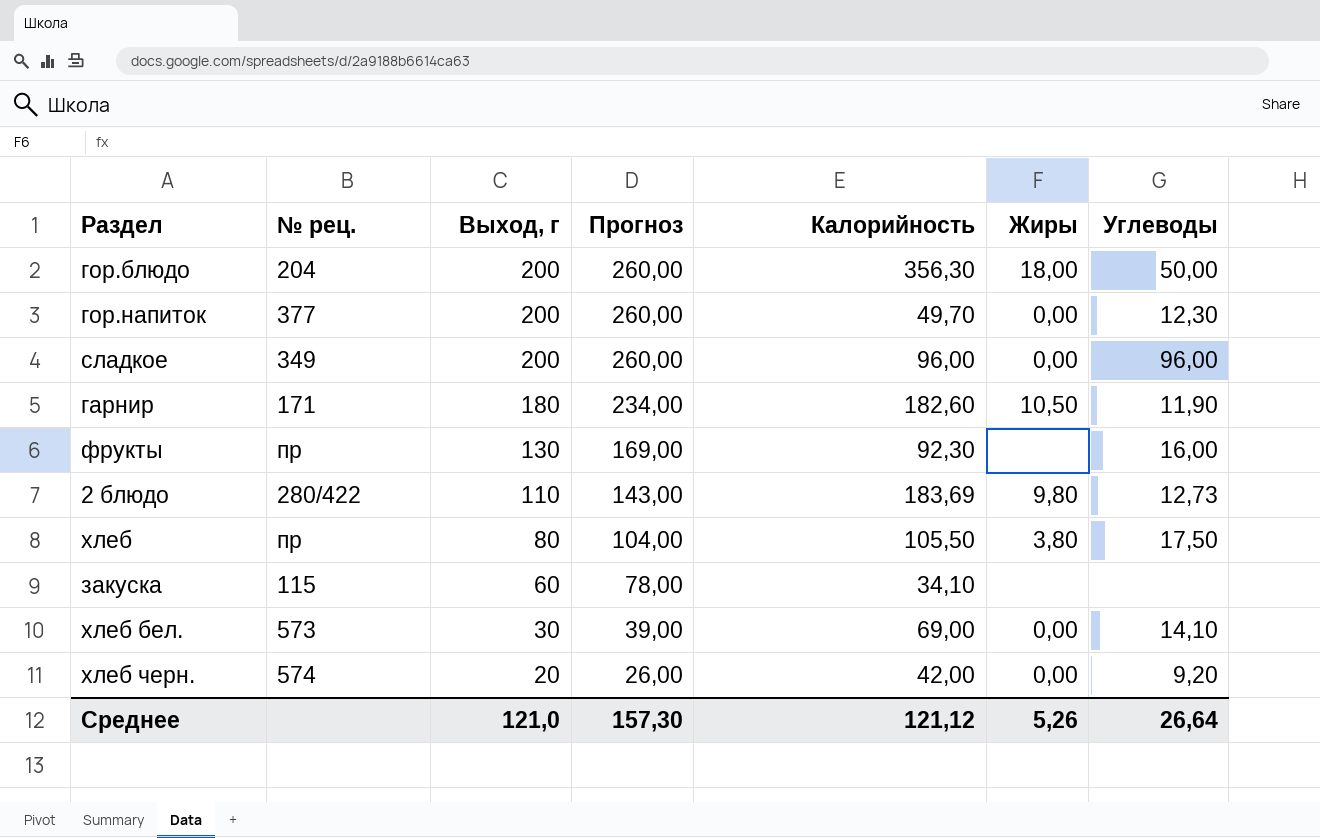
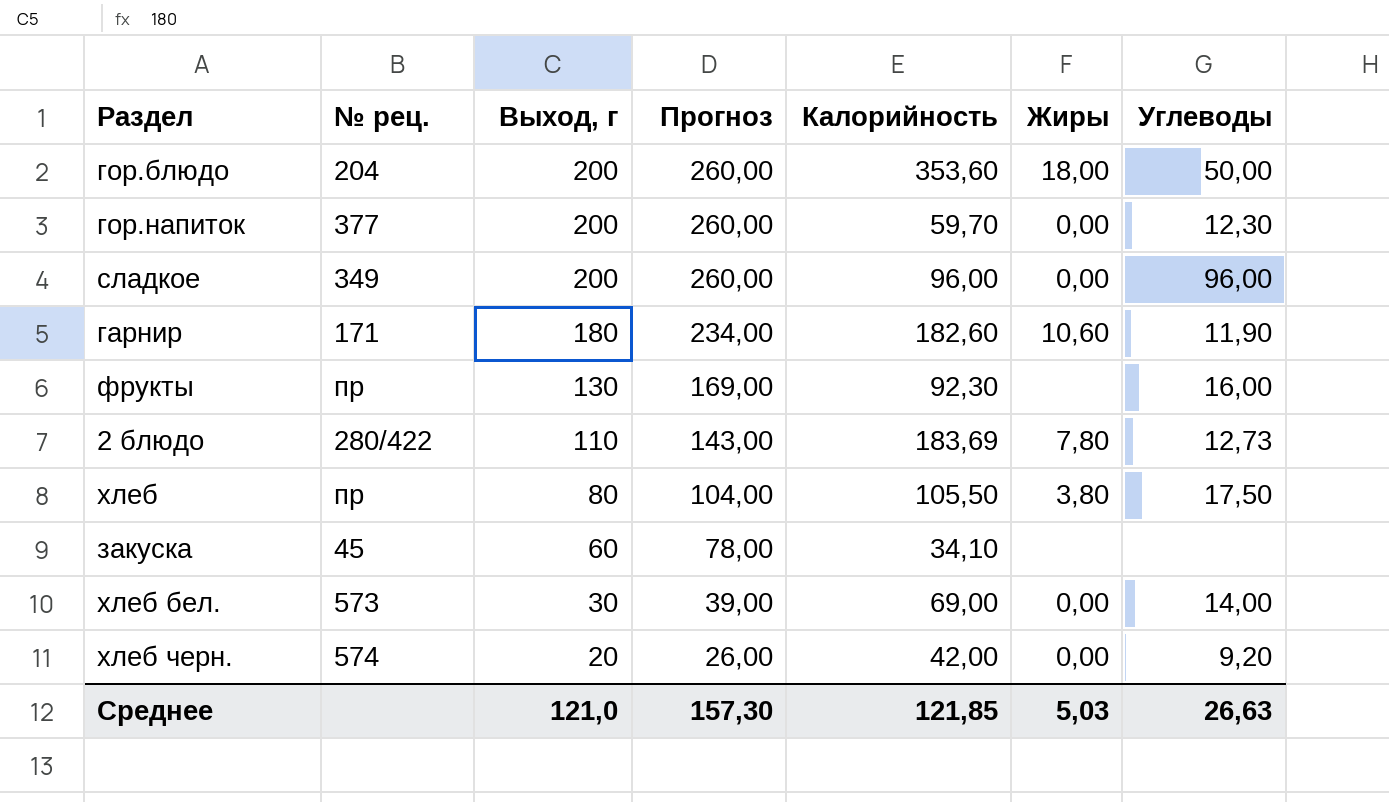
гор.блюдо | Калорийность: 356,30 -> 353,60
гор.напиток | Калорийность: 49,70 -> 59,70
гарнир | Жиры: 10,50 -> 10,60
2 блюдо | Жиры: 9,80 -> 7,80
закуска | № рец.: 115 -> 45
хлеб бел. | Углеводы: 14,10 -> 14,00
Среднее | Калорийность: 121,12 -> 121,85
Среднее | Жиры: 5,26 -> 5,03
Среднее | Углеводы: 26,64 -> 26,63

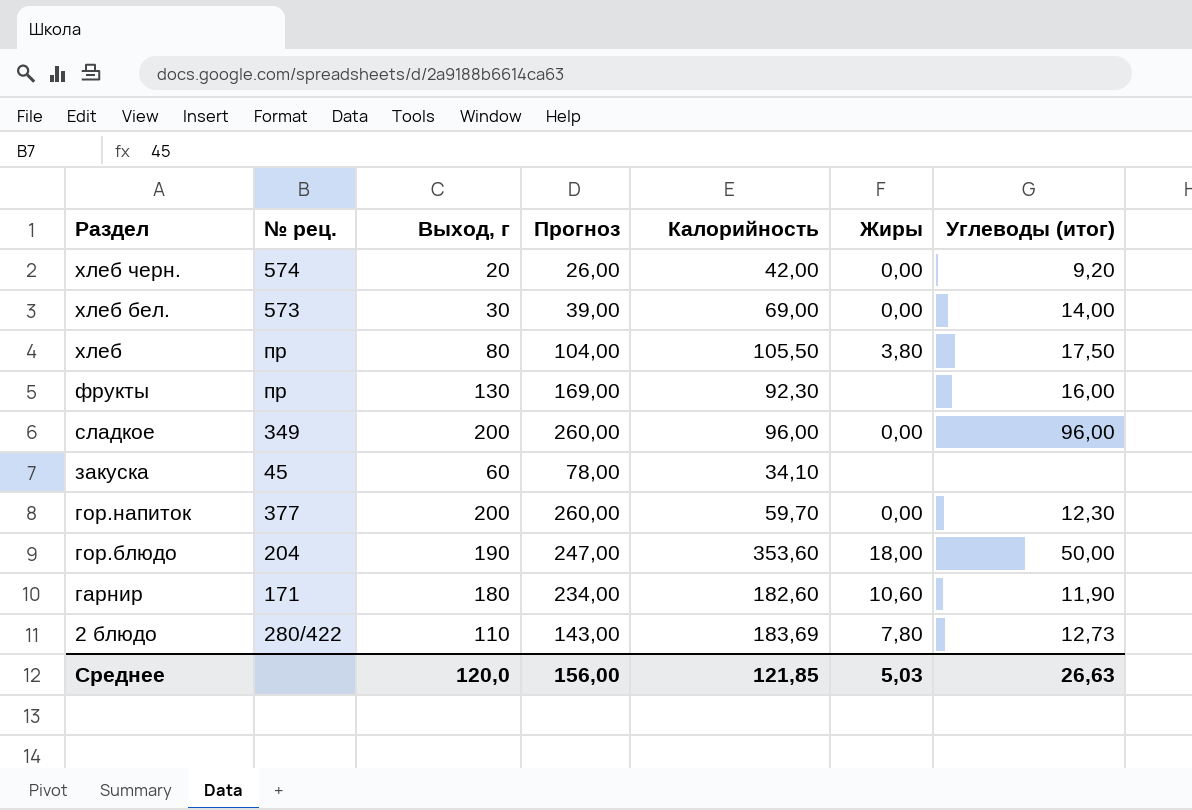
row order: Выход, г descending -> Раздел descending
column name: Углеводы -> Углеводы (итог)
гор.блюдо | Выход, г: 200 -> 190
гор.блюдо | Прогноз: 260,00 -> 247,00
Среднее | Выход, г: 121,0 -> 120,0
Среднее | Прогноз: 157,30 -> 156,00

